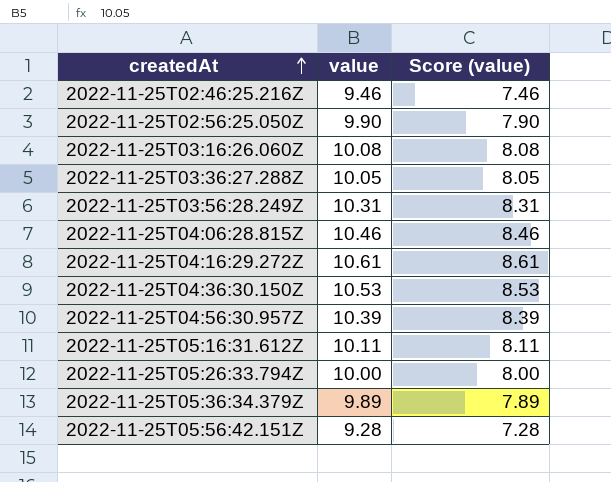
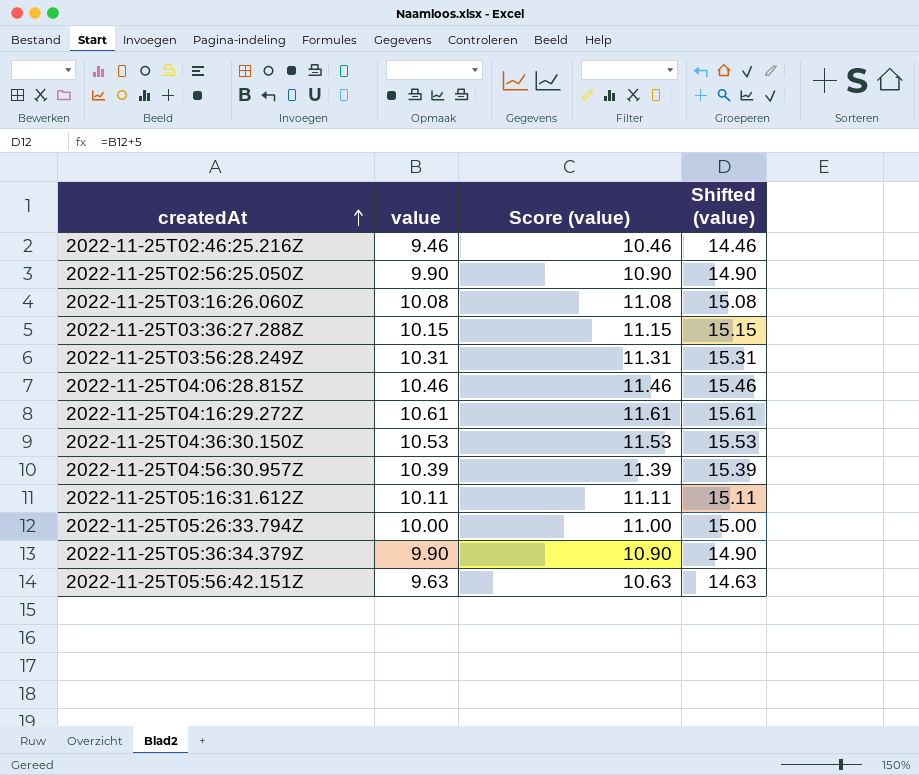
column Score (value) | formula: [value] - 2 -> [value] + 1
column Shifted (value) | formula: none -> [value] + 5
2022-11-25T03:36:27.288Z | value: 10.05 -> 10.15
2022-11-25T05:36:34.379Z | value: 9.89 -> 9.90
2022-11-25T05:56:42.151Z | value: 9.28 -> 9.63

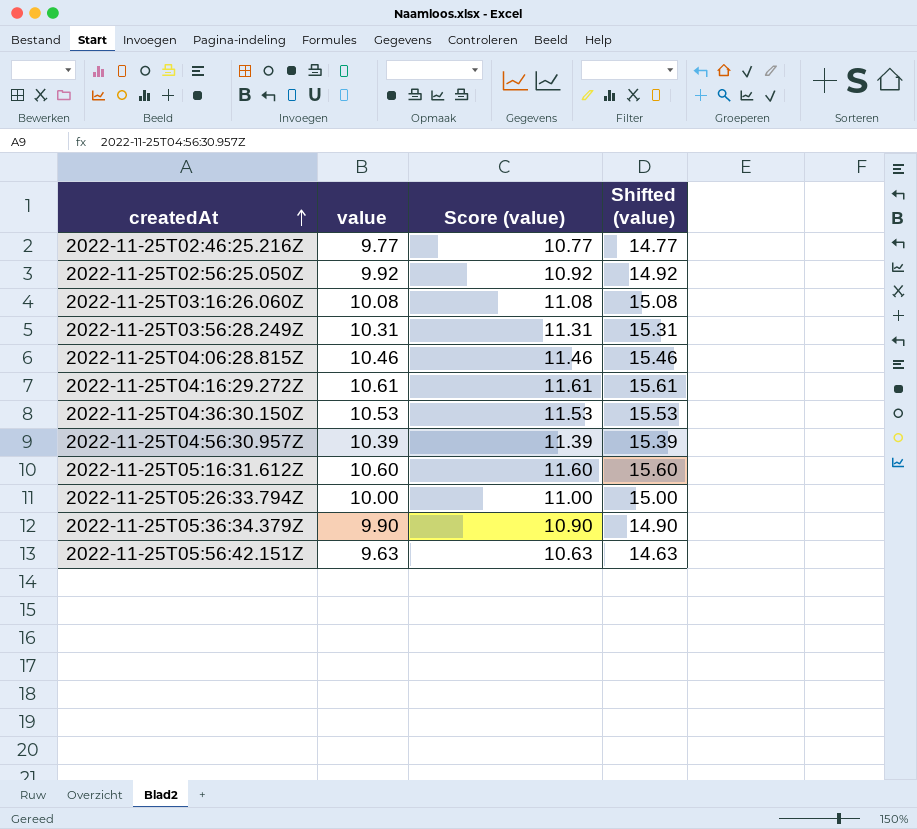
row 2022-11-25T03:36:27.288Z: 10.15 | 11.15 | 15.15 -> none
2022-11-25T02:46:25.216Z | value: 9.46 -> 9.77
2022-11-25T02:46:25.216Z | Score (value): 10.46 -> 10.77
2022-11-25T02:46:25.216Z | Shifted (value): 14.46 -> 14.77
2022-11-25T02:56:25.050Z | value: 9.90 -> 9.92
2022-11-25T02:56:25.050Z | Score (value): 10.90 -> 10.92
2022-11-25T02:56:25.050Z | Shifted (value): 14.90 -> 14.92
2022-11-25T05:16:31.612Z | value: 10.11 -> 10.60
2022-11-25T05:16:31.612Z | Score (value): 11.11 -> 11.60
2022-11-25T05:16:31.612Z | Shifted (value): 15.11 -> 15.60

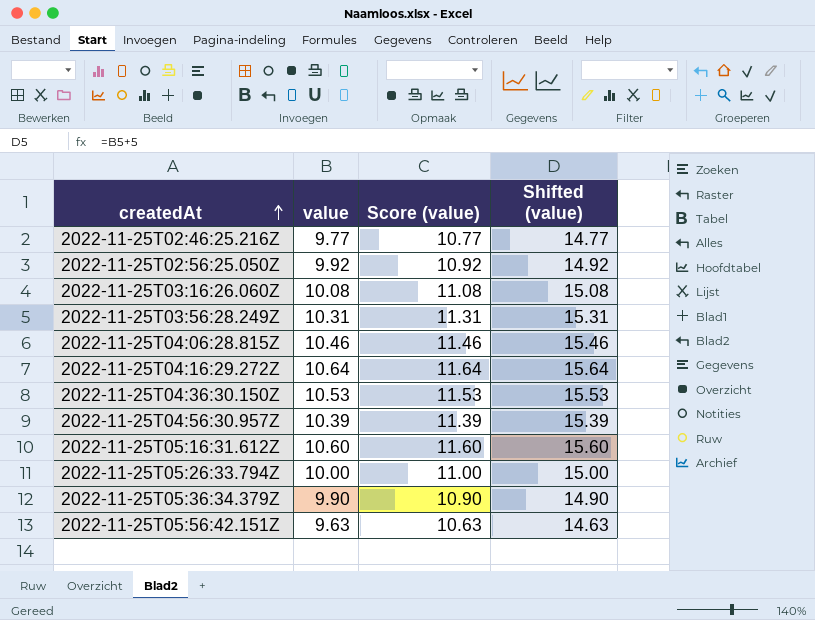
2022-11-25T04:16:29.272Z | value: 10.61 -> 10.64
2022-11-25T04:16:29.272Z | Score (value): 11.61 -> 11.64
2022-11-25T04:16:29.272Z | Shifted (value): 15.61 -> 15.64

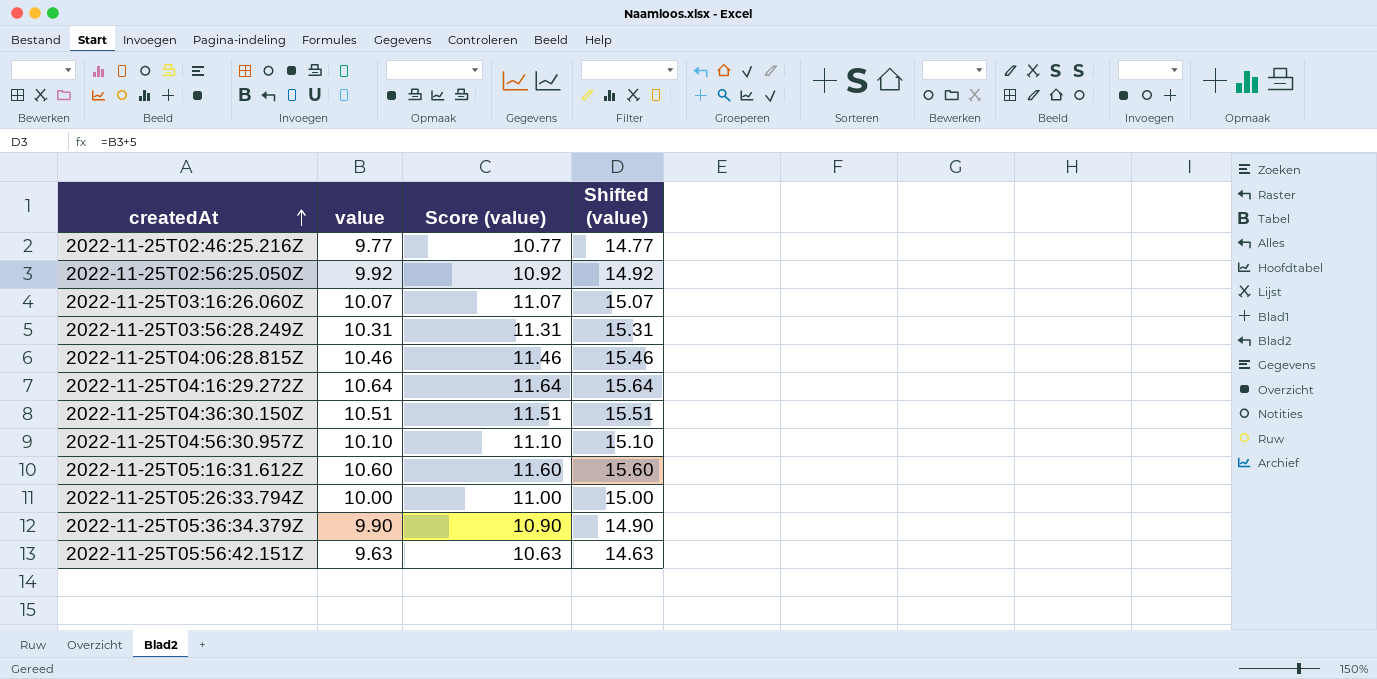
2022-11-25T03:16:26.060Z | value: 10.08 -> 10.07
2022-11-25T03:16:26.060Z | Score (value): 11.08 -> 11.07
2022-11-25T03:16:26.060Z | Shifted (value): 15.08 -> 15.07
2022-11-25T04:36:30.150Z | value: 10.53 -> 10.51
2022-11-25T04:36:30.150Z | Score (value): 11.53 -> 11.51
2022-11-25T04:36:30.150Z | Shifted (value): 15.53 -> 15.51
2022-11-25T04:56:30.957Z | value: 10.39 -> 10.10
2022-11-25T04:56:30.957Z | Score (value): 11.39 -> 11.10
2022-11-25T04:56:30.957Z | Shifted (value): 15.39 -> 15.10

